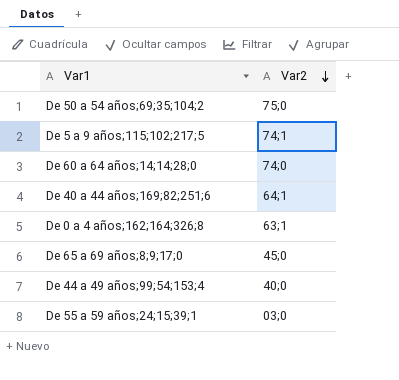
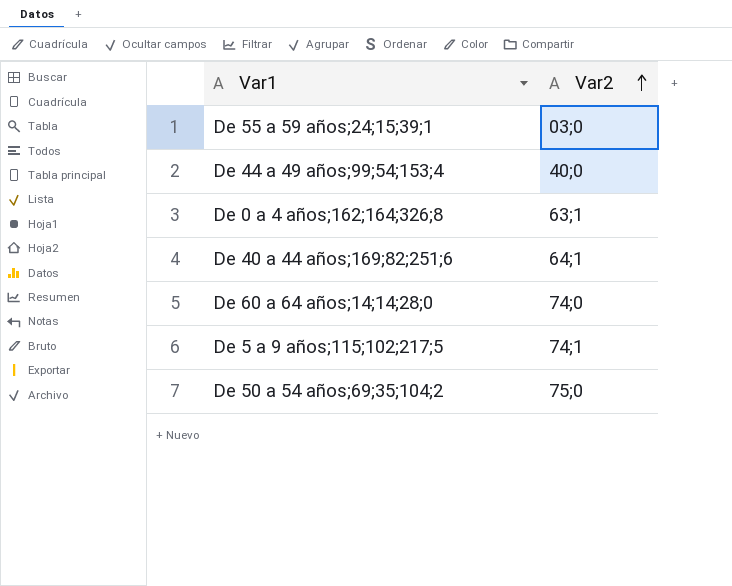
row order: Var2 descending -> Var2 ascending
row De 65 a 69 años;8;9;17;0: 45;0 -> none

